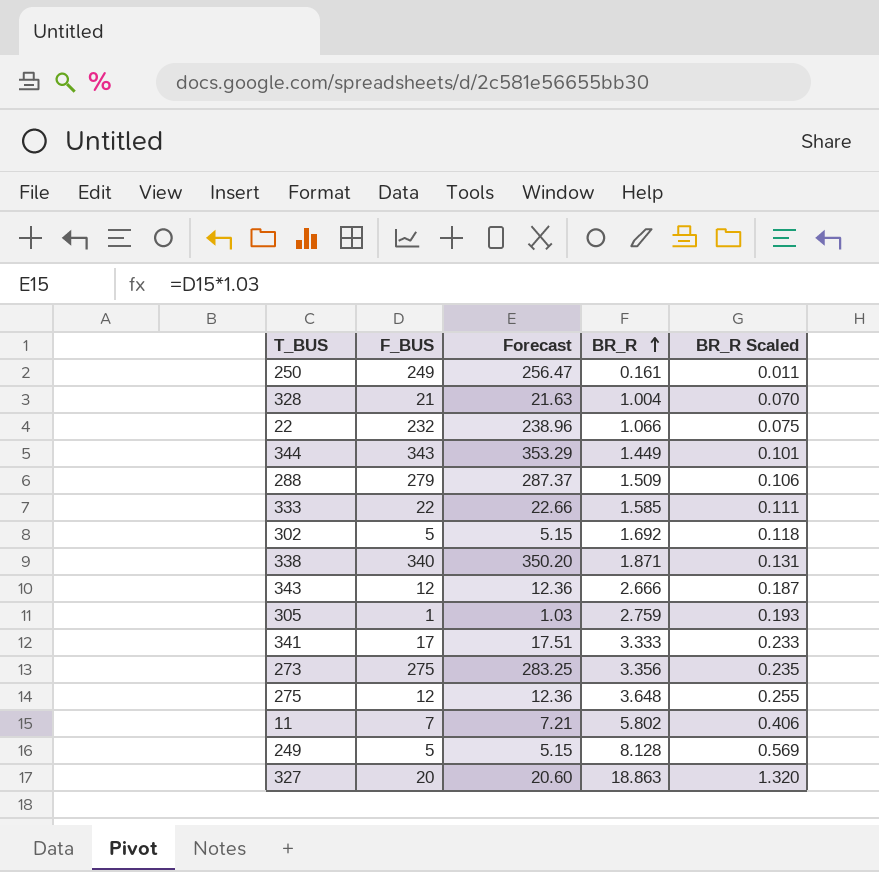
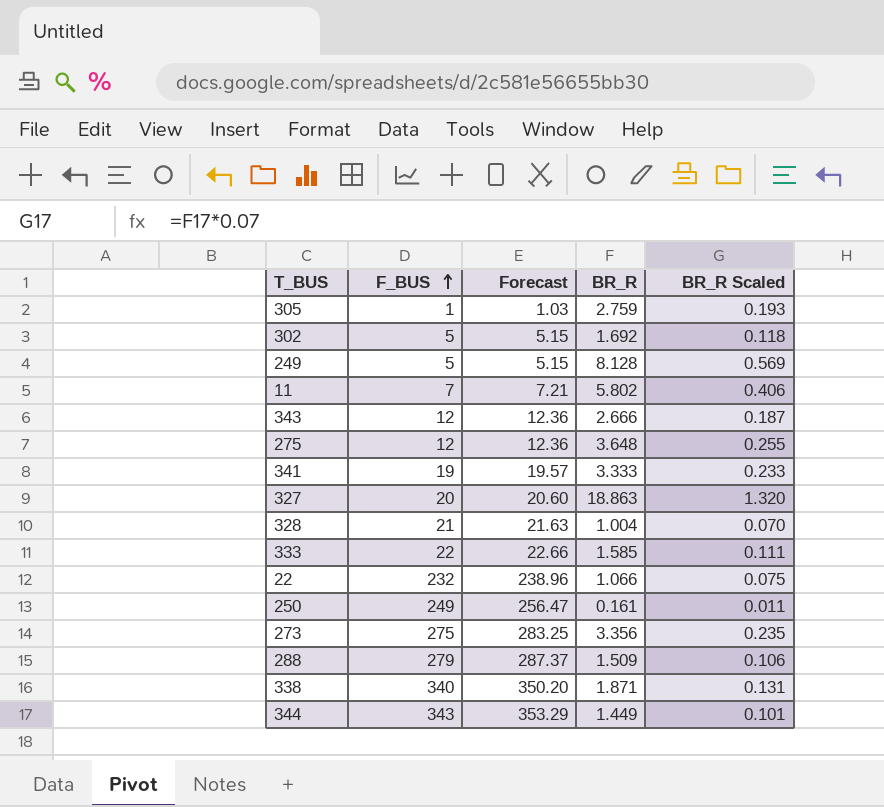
row order: BR_R ascending -> F_BUS ascending
341 | F_BUS: 17 -> 19
341 | Forecast: 17.51 -> 19.57

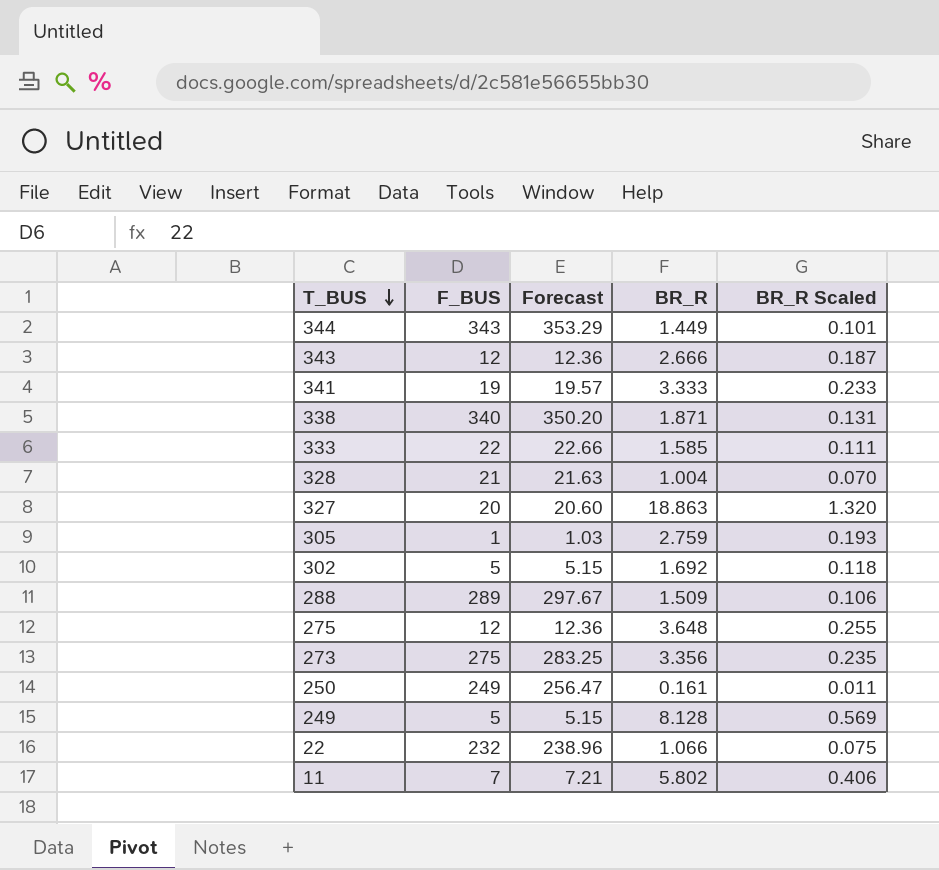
row order: F_BUS ascending -> T_BUS descending
288 | F_BUS: 279 -> 289
288 | Forecast: 287.37 -> 297.67

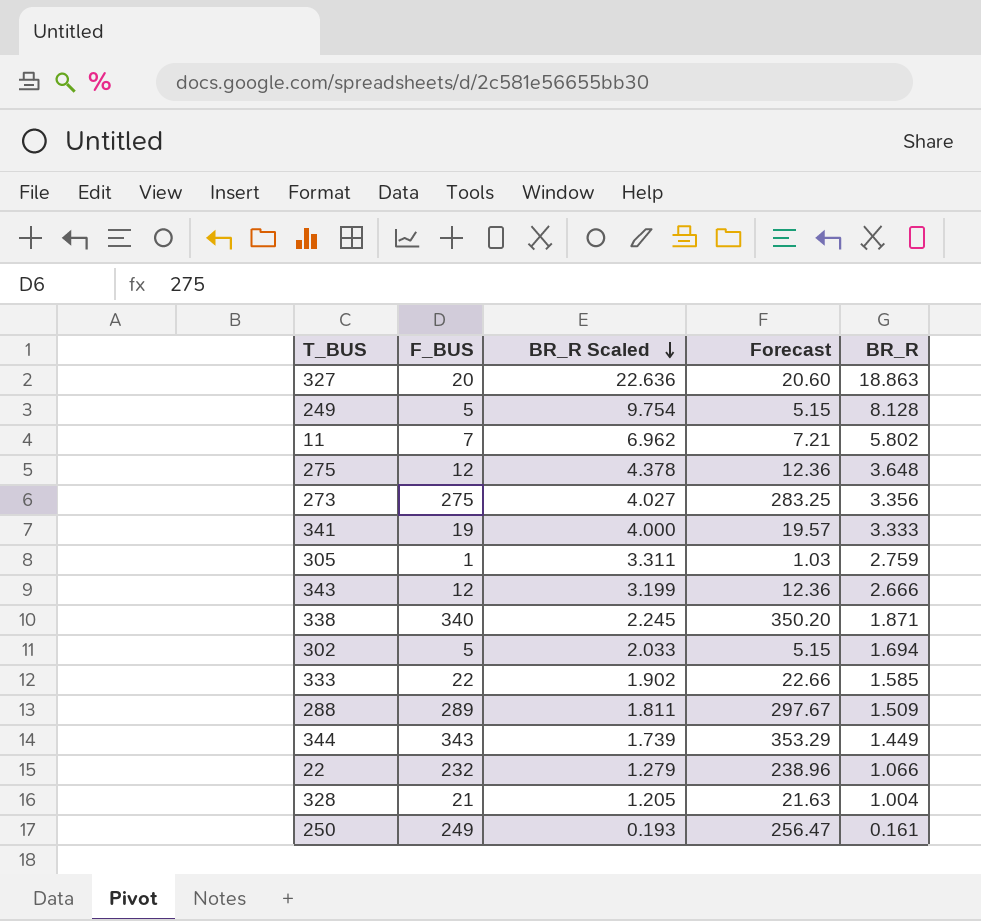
row order: T_BUS descending -> BR_R Scaled descending
column BR_R Scaled | formula: [BR_R] * 0.07 -> [BR_R] * 1.2
column BR_R Scaled | position: 5 -> 3
302 | BR_R: 1.692 -> 1.694

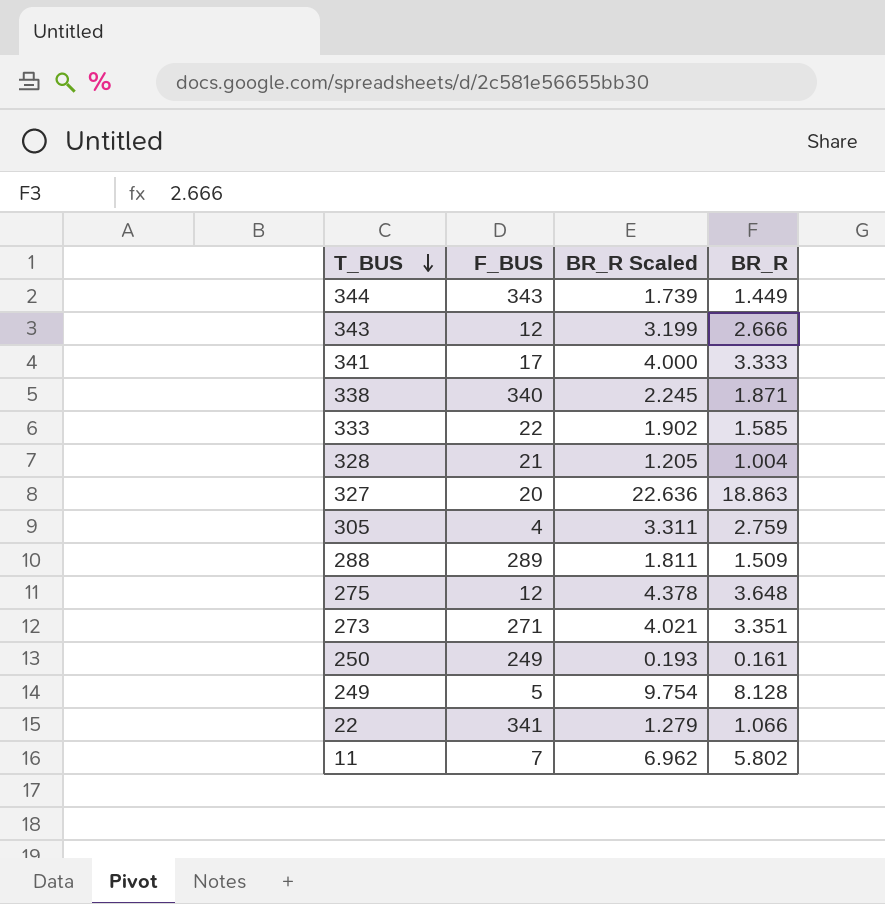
row order: BR_R Scaled descending -> T_BUS descending
column Forecast | formula: [F_BUS] * 1.03 -> none
row 302: 5 | 2.033 | 5.15 | 1.694 -> none
341 | F_BUS: 19 -> 17
305 | F_BUS: 1 -> 4
273 | F_BUS: 275 -> 271
273 | BR_R Scaled: 4.027 -> 4.021
273 | BR_R: 3.356 -> 3.351
22 | F_BUS: 232 -> 341

